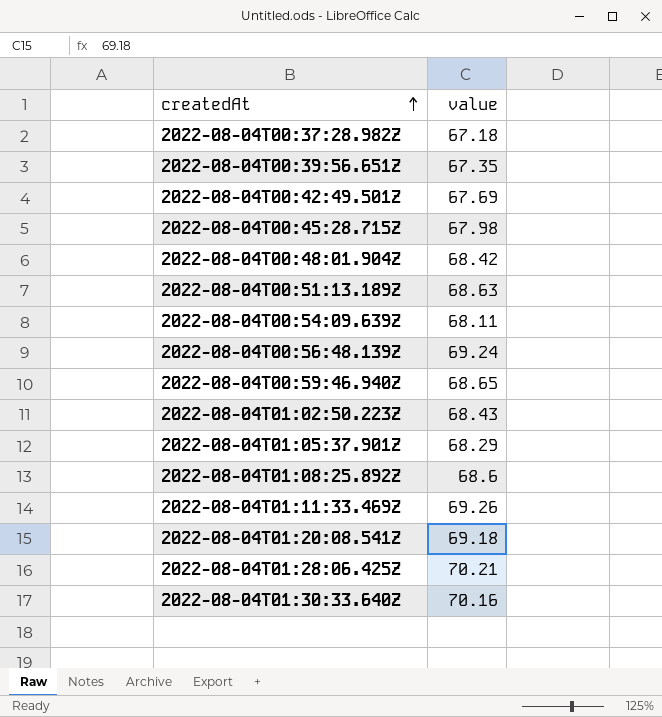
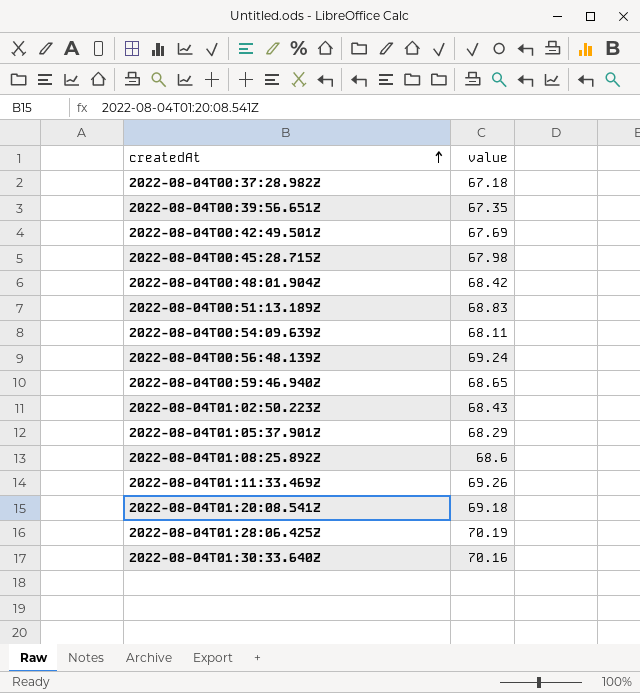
2022-08-04T00:51:13.189Z | value: 68.63 -> 68.83
2022-08-04T01:28:06.425Z | value: 70.21 -> 70.19

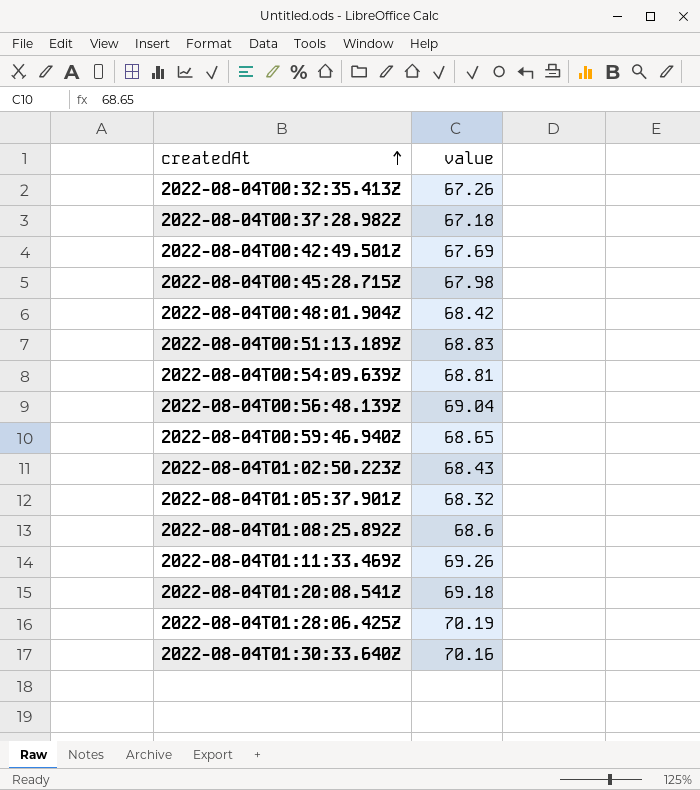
row 2022-08-04T00:39:56.651Z: 67.35 -> none
row 2022-08-04T00:32:35.413Z: none -> 67.26
2022-08-04T00:54:09.639Z | value: 68.11 -> 68.81
2022-08-04T00:56:48.139Z | value: 69.24 -> 69.04
2022-08-04T01:05:37.901Z | value: 68.29 -> 68.32

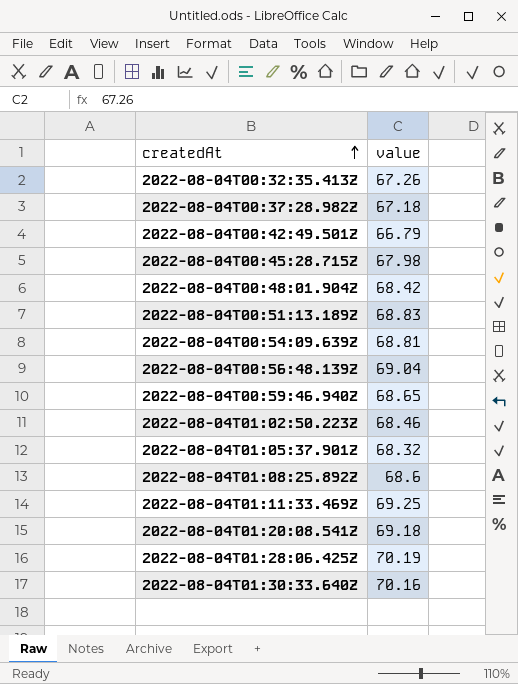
2022-08-04T00:42:49.501Z | value: 67.69 -> 66.79
2022-08-04T01:02:50.223Z | value: 68.43 -> 68.46
2022-08-04T01:11:33.469Z | value: 69.26 -> 69.25

